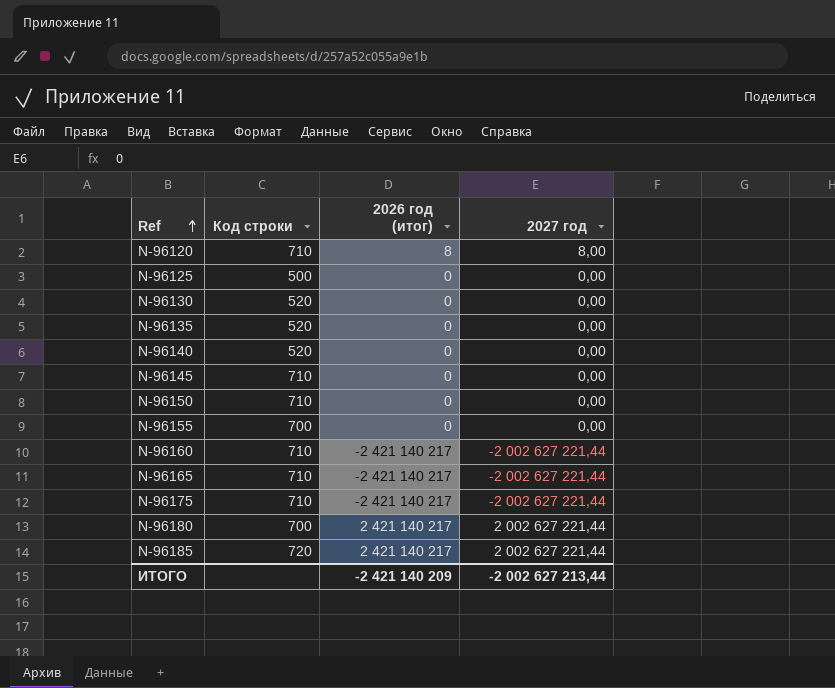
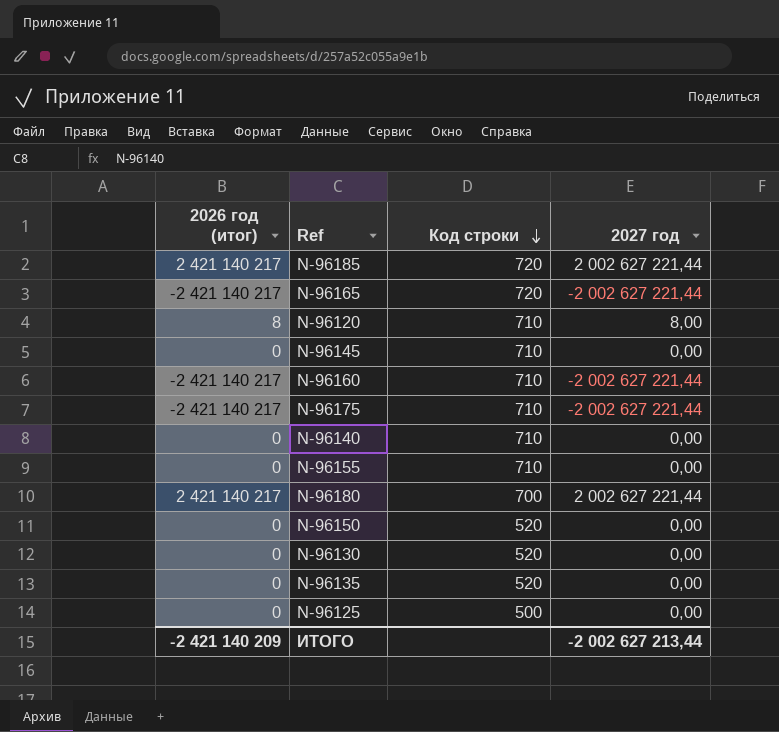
row order: Ref ascending -> Код строки descending
column 2026 год (итог) | position: 3 -> 1
N-96165 | Код строки: 710 -> 720
N-96140 | Код строки: 520 -> 710
N-96155 | Код строки: 700 -> 710
N-96150 | Код строки: 710 -> 520

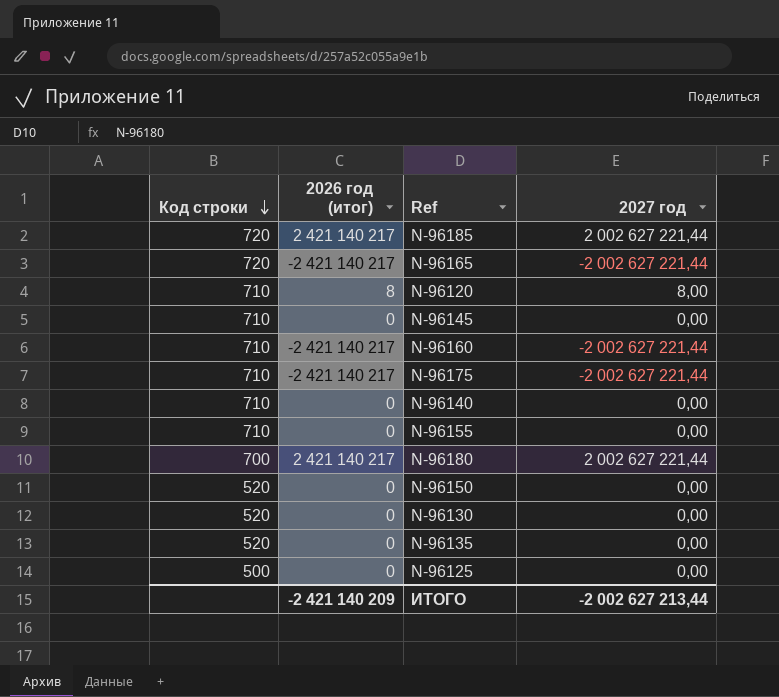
column Код строки | position: 3 -> 1

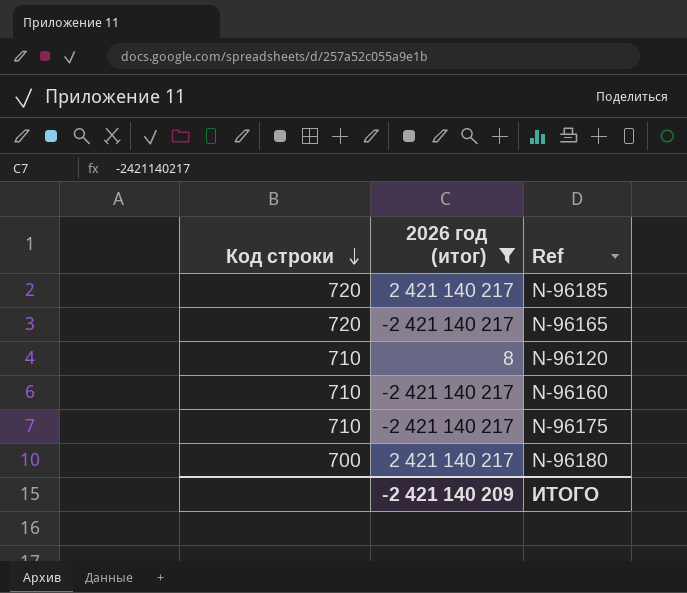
filter: none -> 2026 год (итог) != 0
column 2027 год | position: 4 -> none

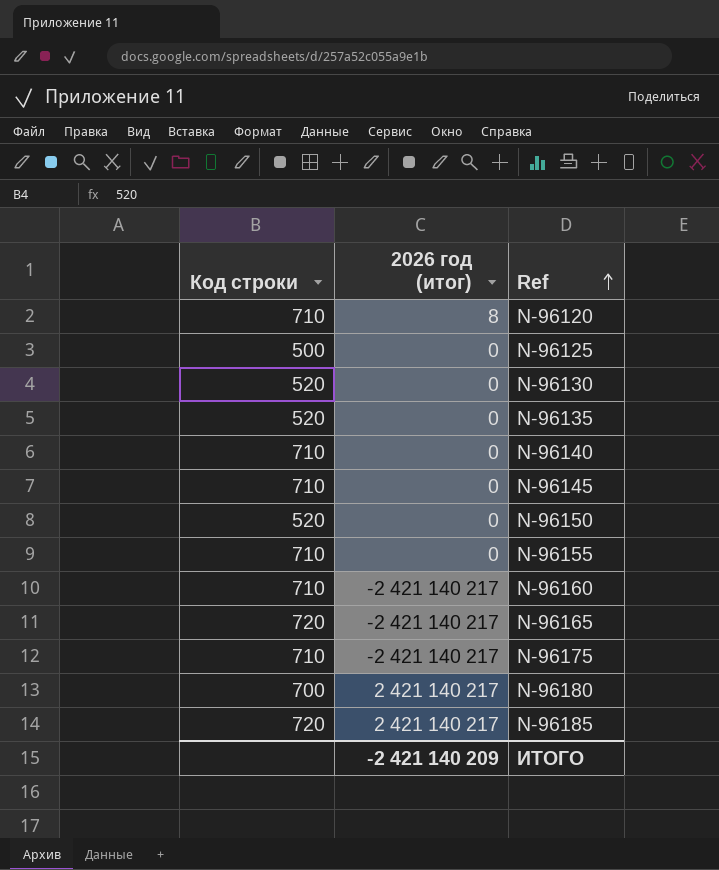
filter: 2026 год (итог) != 0 -> none
row order: Код строки descending -> Ref ascending

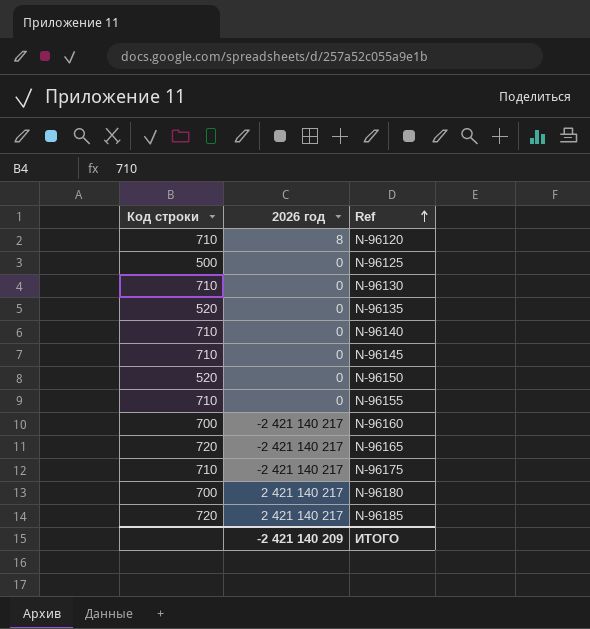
column name: 2026 год (итог) -> 2026 год
N-96130 | Код строки: 520 -> 710
N-96160 | Код строки: 710 -> 700

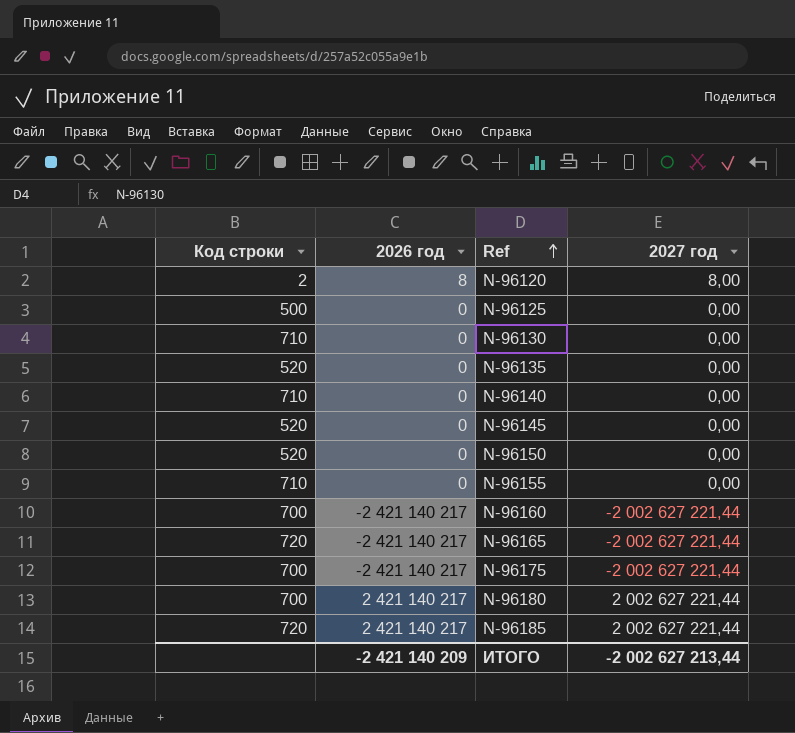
column 2027 год | position: none -> 4
N-96120 | Код строки: 710 -> 2
N-96145 | Код строки: 710 -> 520
N-96175 | Код строки: 710 -> 700

